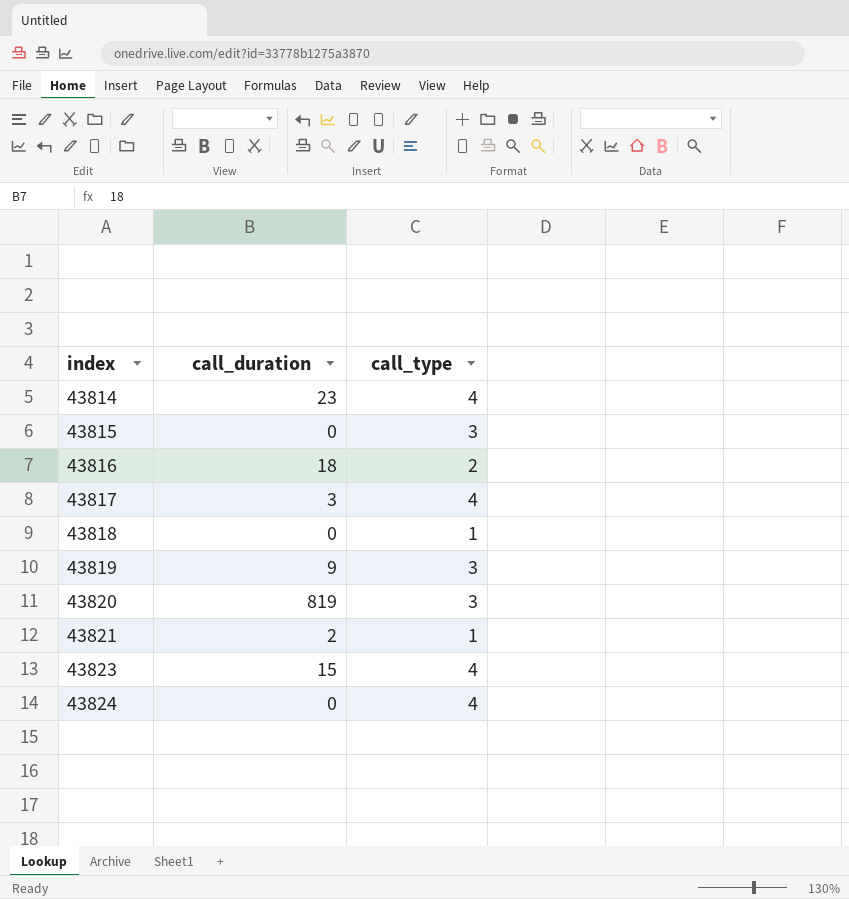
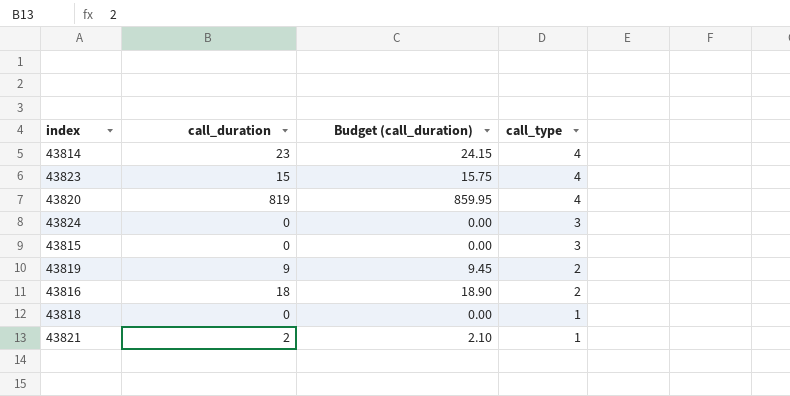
row order: index ascending -> call_type descending
column Budget (call_duration) | formula: none -> [call_duration] * 1.05
row 43817: 3 | 4 -> none
43820 | call_type: 3 -> 4
43824 | call_type: 4 -> 3
43819 | call_type: 3 -> 2

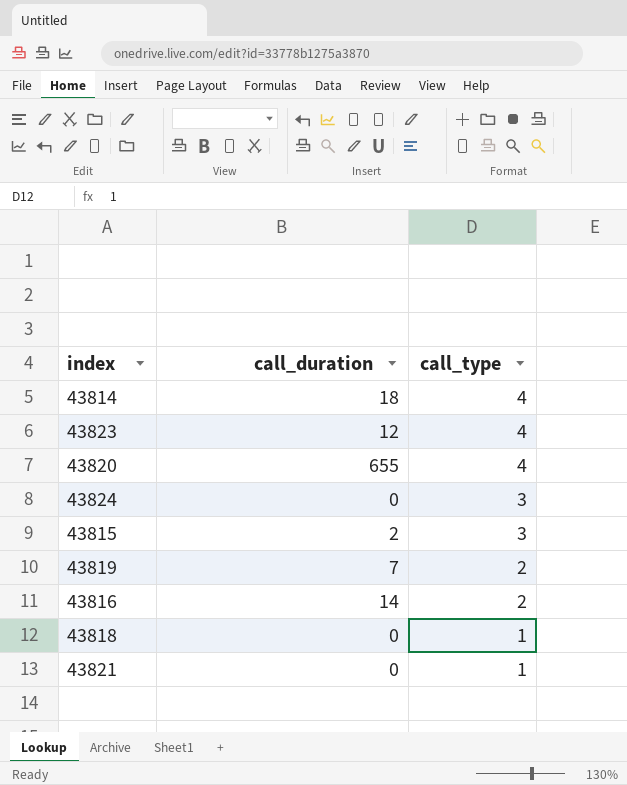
column Budget (call_duration) | formula: [call_duration] * 1.05 -> none
43814 | call_duration: 23 -> 18
43823 | call_duration: 15 -> 12
43820 | call_duration: 819 -> 655
43815 | call_duration: 0 -> 2
43819 | call_duration: 9 -> 7
43816 | call_duration: 18 -> 14
43821 | call_duration: 2 -> 0

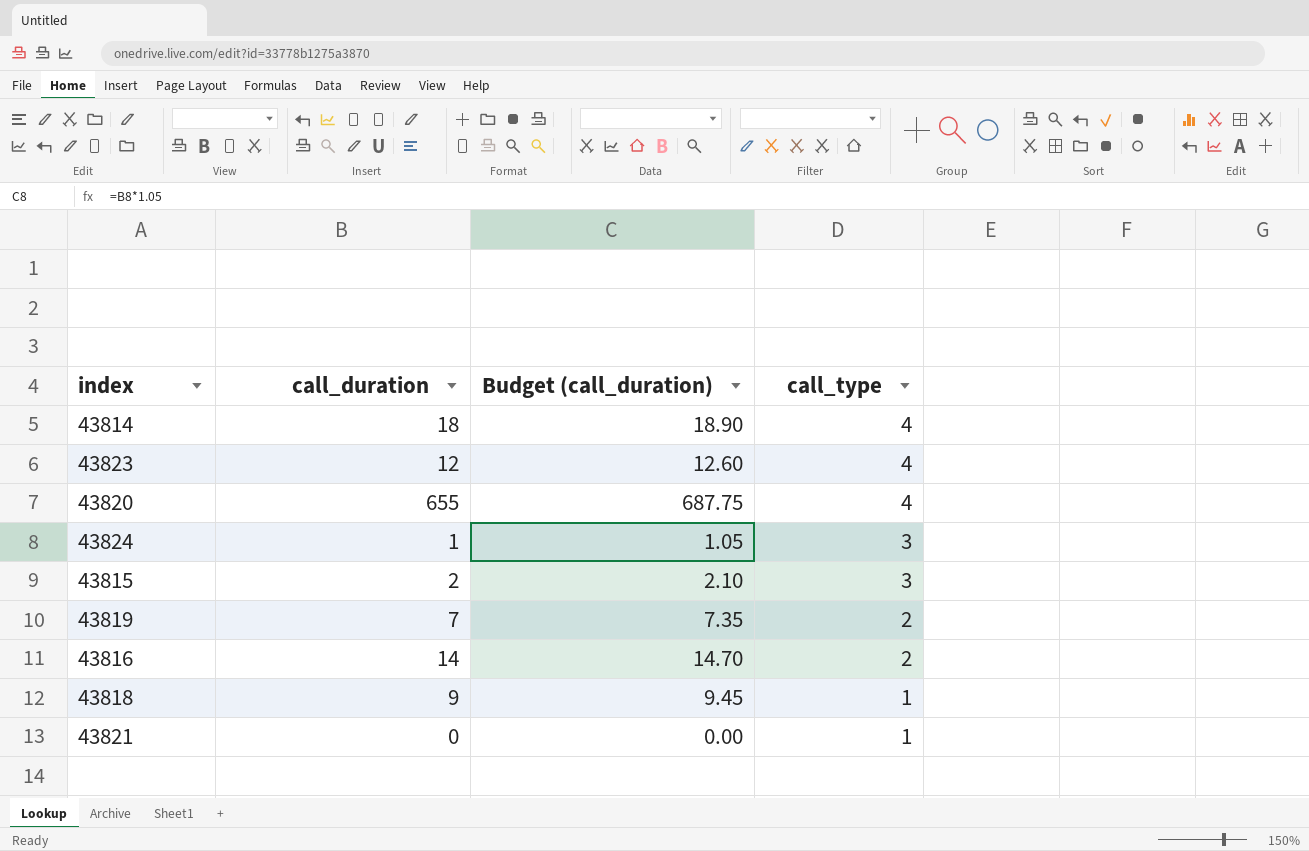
column Budget (call_duration) | formula: none -> [call_duration] * 1.05
43824 | call_duration: 0 -> 1
43818 | call_duration: 0 -> 9

